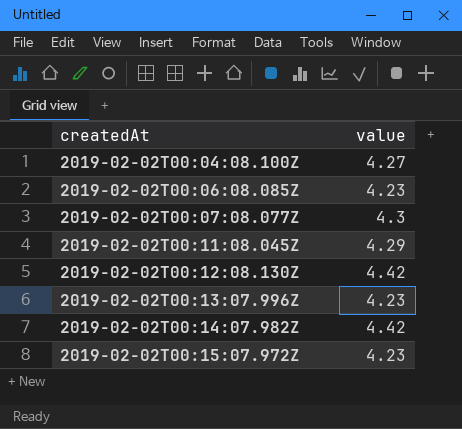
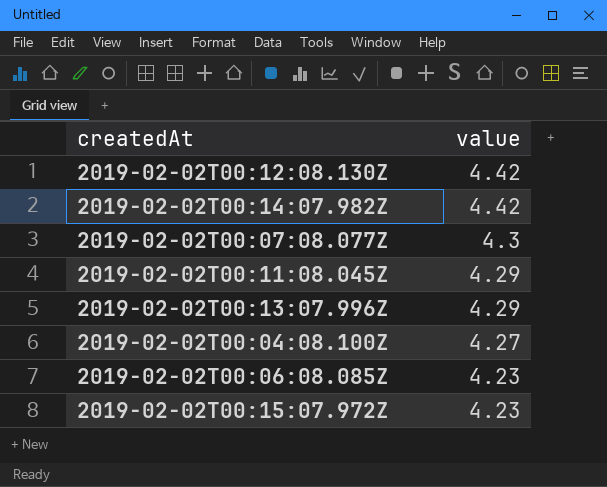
row order: createdAt ascending -> value descending
2019-02-02T00:13:07.996Z | value: 4.23 -> 4.29

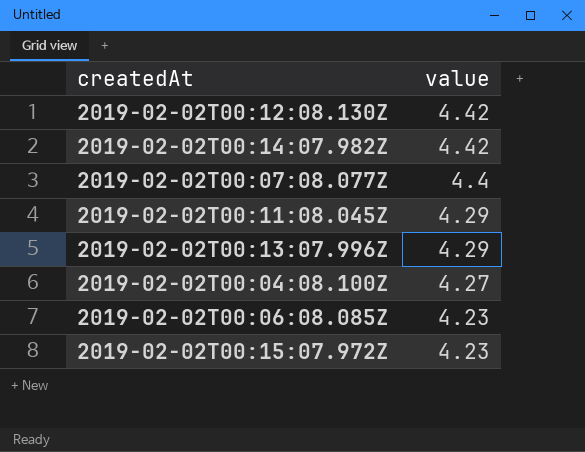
2019-02-02T00:07:08.077Z | value: 4.3 -> 4.4

